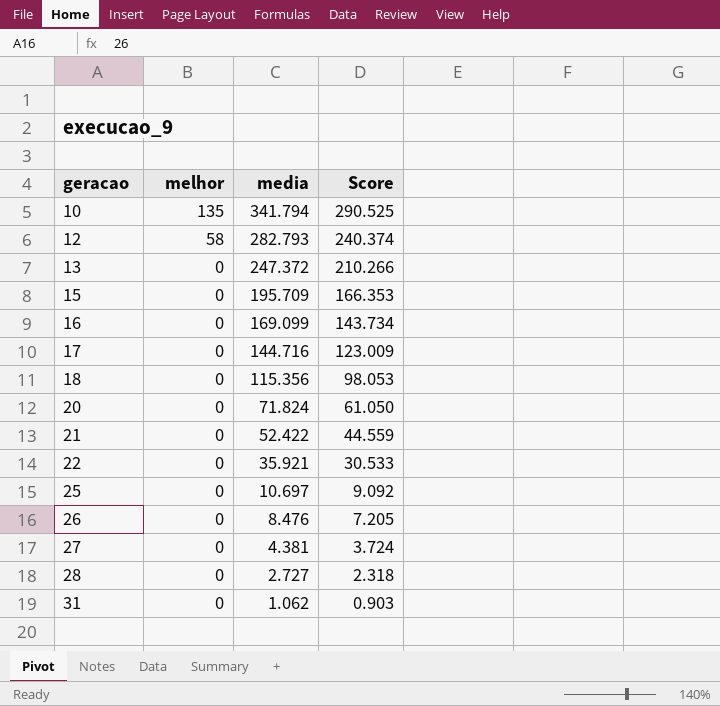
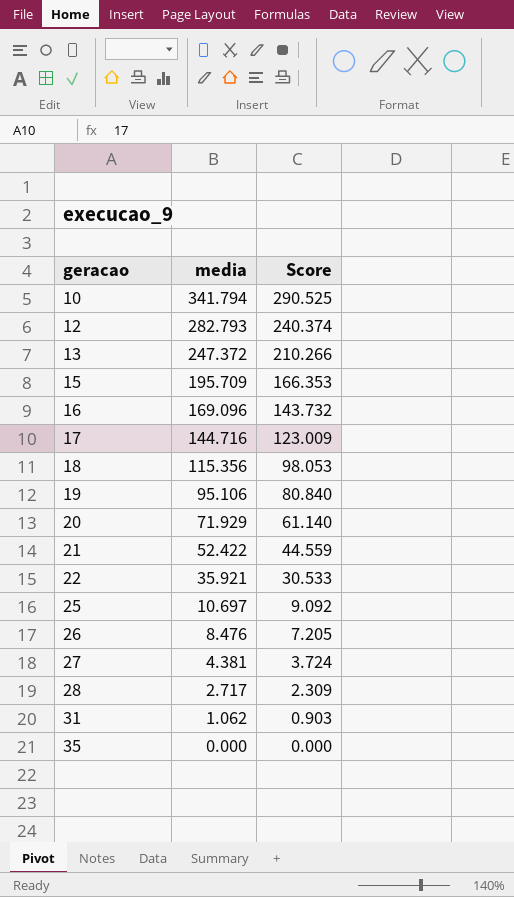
column melhor | position: 2 -> none
16 | media: 169.099 -> 169.096
16 | Score: 143.734 -> 143.732
row 19: none -> 95.106 | 80.840
20 | media: 71.824 -> 71.929
20 | Score: 61.050 -> 61.140
28 | media: 2.727 -> 2.717
28 | Score: 2.318 -> 2.309
row 35: none -> 0.000 | 0.000

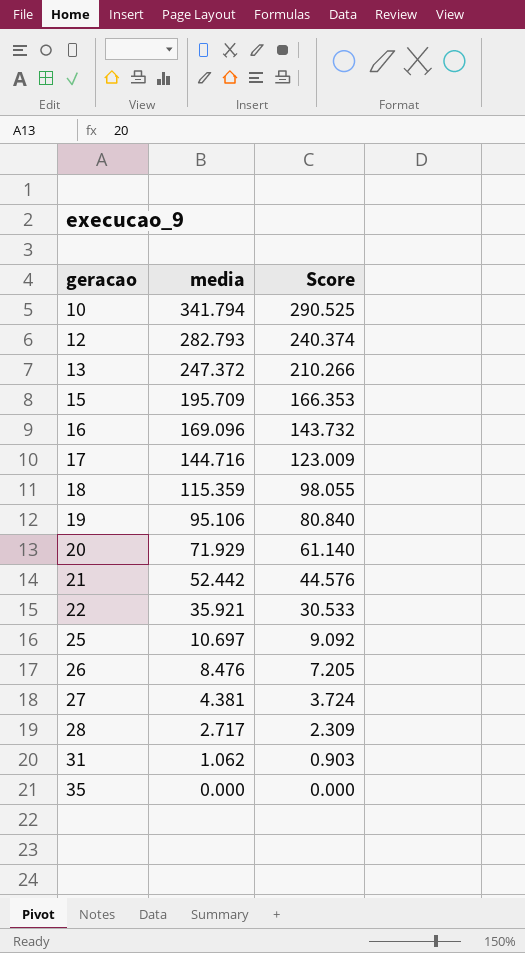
18 | media: 115.356 -> 115.359
18 | Score: 98.053 -> 98.055
21 | media: 52.422 -> 52.442
21 | Score: 44.559 -> 44.576

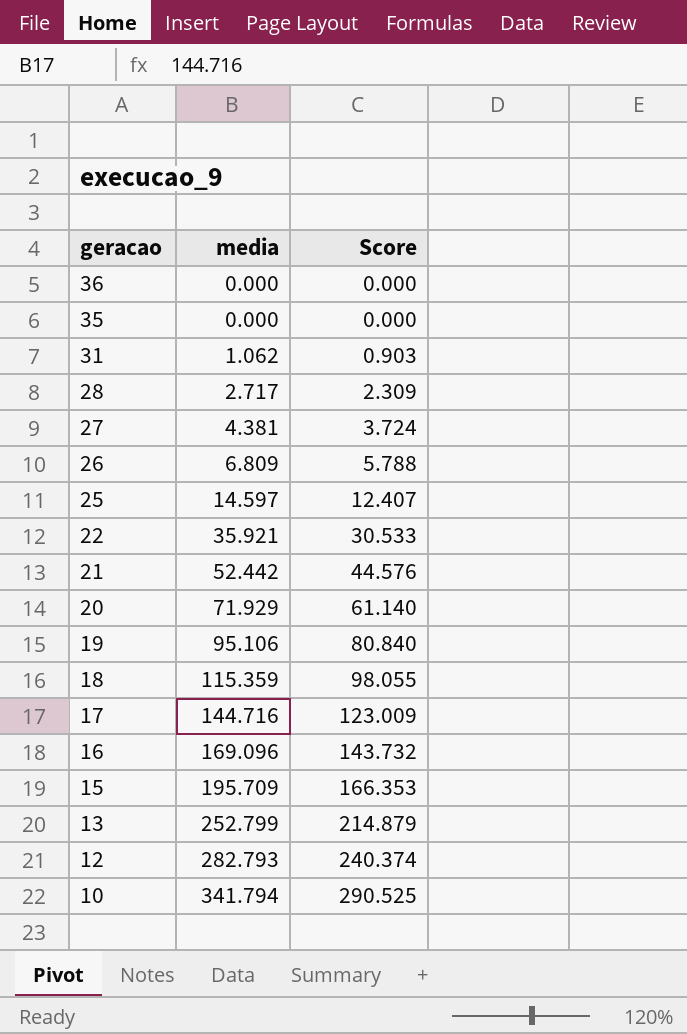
row order: geracao ascending -> geracao descending
row 36: none -> 0.000 | 0.000
26 | media: 8.476 -> 6.809
26 | Score: 7.205 -> 5.788
25 | media: 10.697 -> 14.597
25 | Score: 9.092 -> 12.407
13 | media: 247.372 -> 252.799
13 | Score: 210.266 -> 214.879

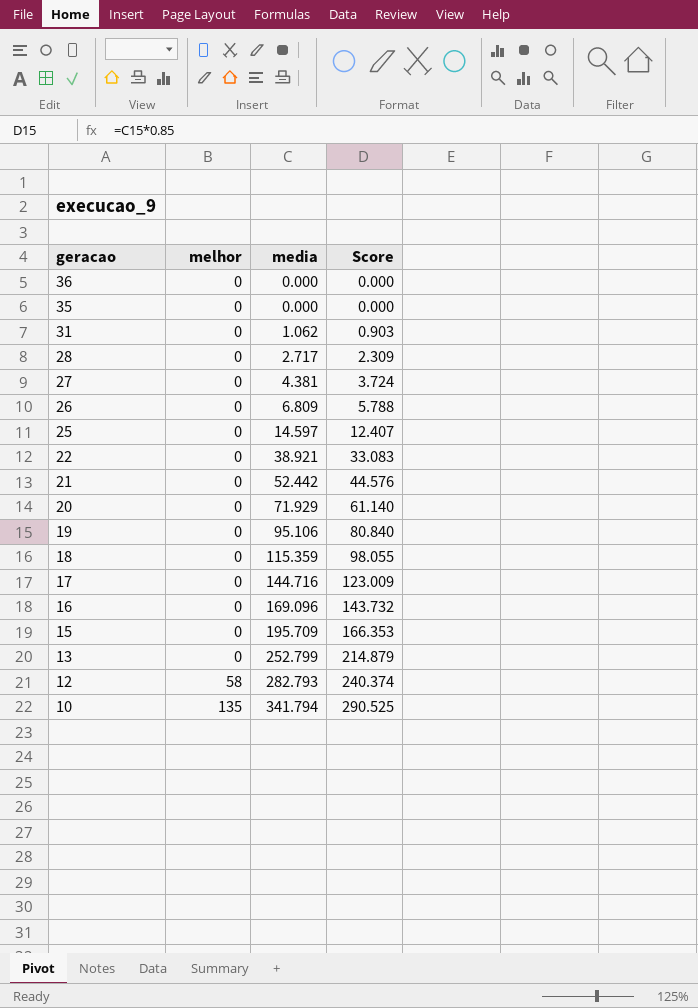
column melhor | position: none -> 2
22 | media: 35.921 -> 38.921
22 | Score: 30.533 -> 33.083

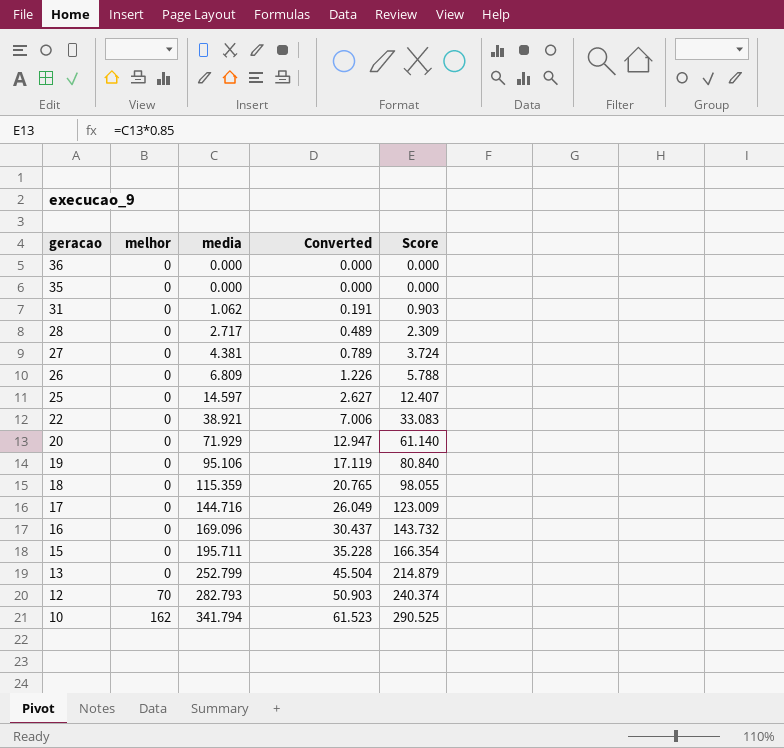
column Converted | formula: none -> [media] * 0.18
row 21: 0 | 52.442 | 44.576 -> none
15 | media: 195.709 -> 195.711
15 | Score: 166.353 -> 166.354
12 | melhor: 58 -> 70
10 | melhor: 135 -> 162

